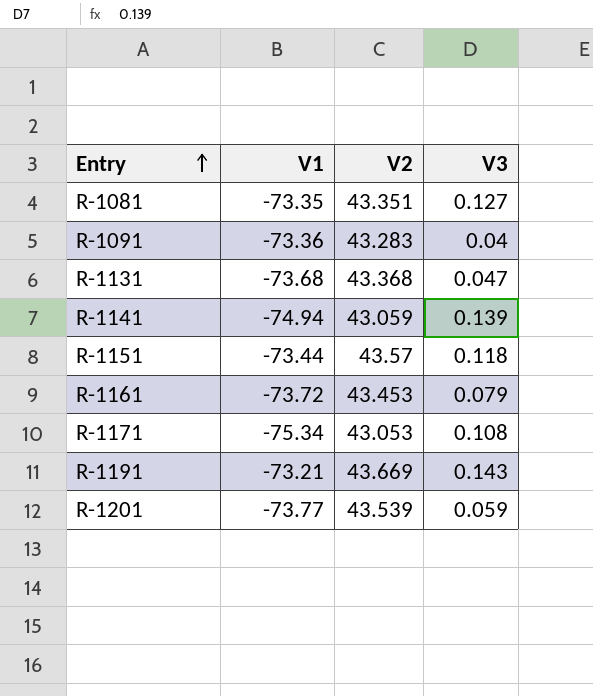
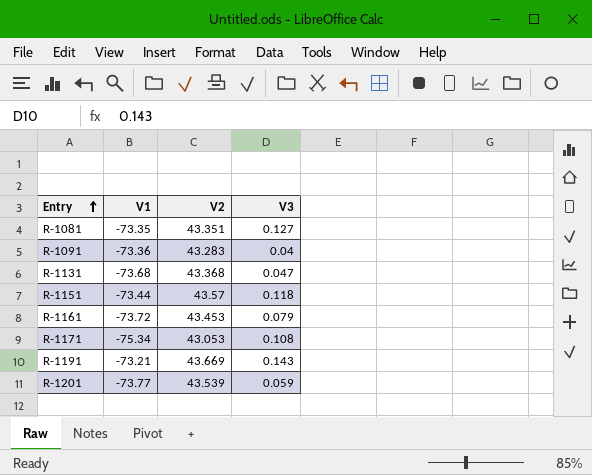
row R-1141: -74.94 | 43.059 | 0.139 -> none

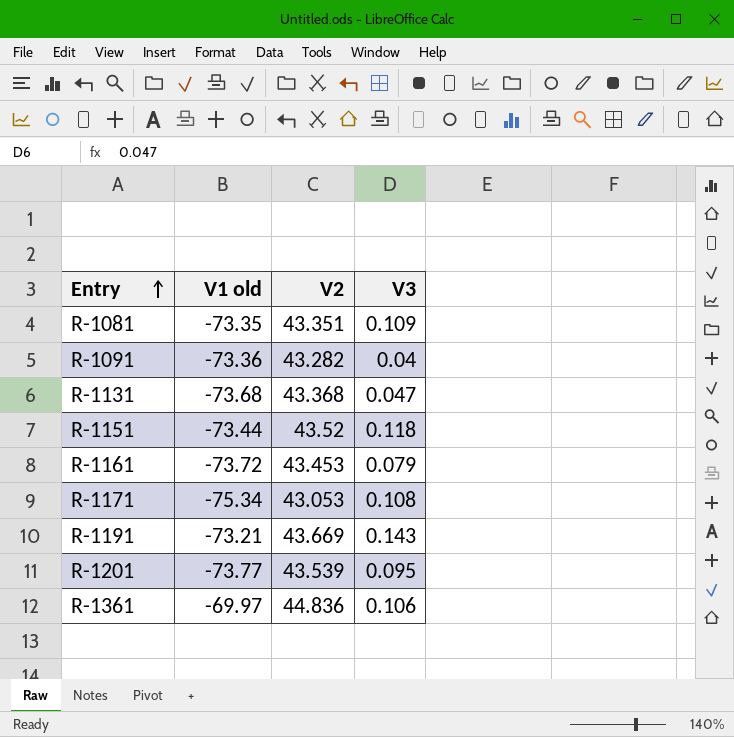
column name: V1 -> V1 old
R-1081 | V3: 0.127 -> 0.109
R-1091 | V2: 43.283 -> 43.282
R-1151 | V2: 43.57 -> 43.52
R-1201 | V3: 0.059 -> 0.095
row R-1361: none -> -69.97 | 44.836 | 0.106

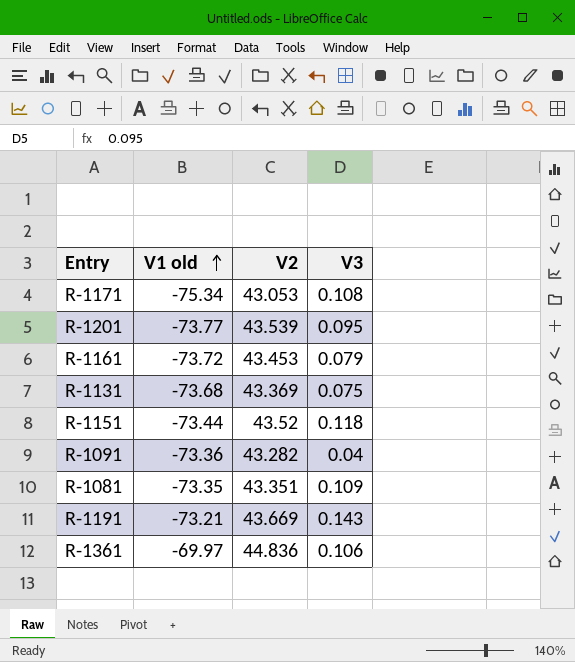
row order: Entry ascending -> V1 old ascending
R-1131 | V2: 43.368 -> 43.369
R-1131 | V3: 0.047 -> 0.075

